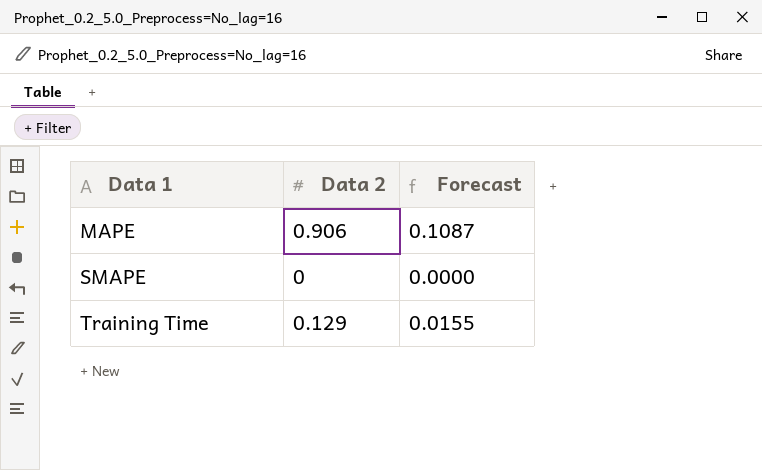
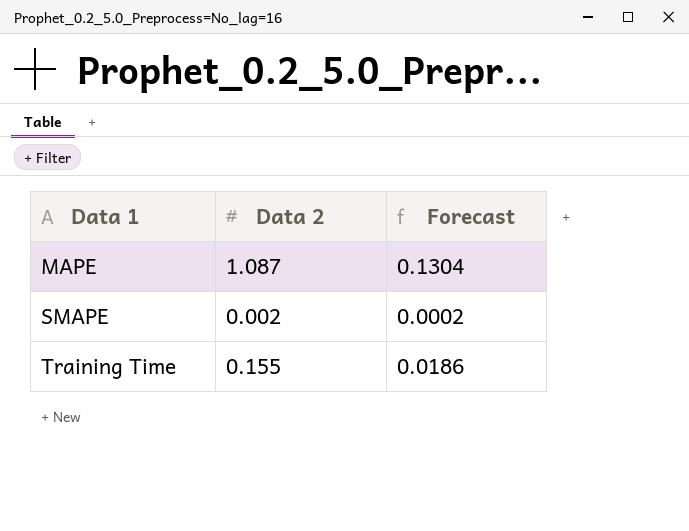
MAPE | Data 2: 0.906 -> 1.087
MAPE | Forecast: 0.1087 -> 0.1304
SMAPE | Data 2: 0 -> 0.002
SMAPE | Forecast: 0.0000 -> 0.0002
Training Time | Data 2: 0.129 -> 0.155
Training Time | Forecast: 0.0155 -> 0.0186

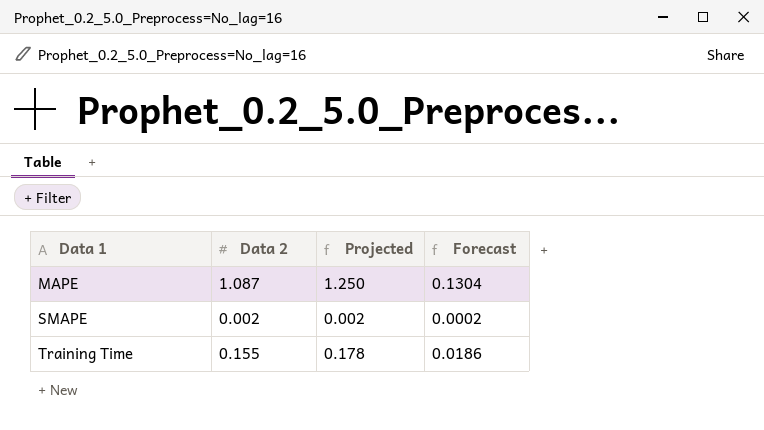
column Projected | formula: none -> [Data 2] * 1.15

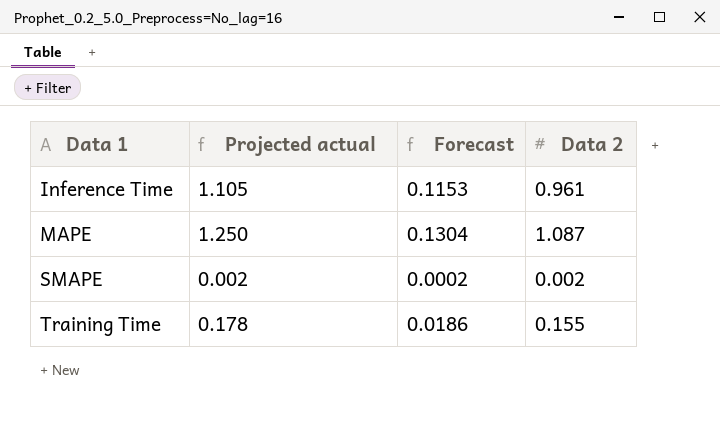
column name: Projected -> Projected actual
column Data 2 | position: 2 -> 4
row Inference Time: none -> 1.105 | 0.1153 | 0.961

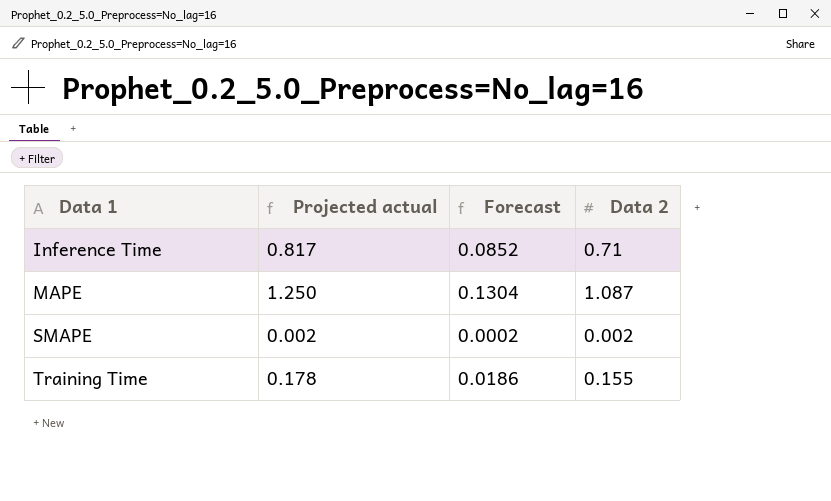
Inference Time | Projected actual: 1.105 -> 0.817
Inference Time | Forecast: 0.1153 -> 0.0852
Inference Time | Data 2: 0.961 -> 0.71

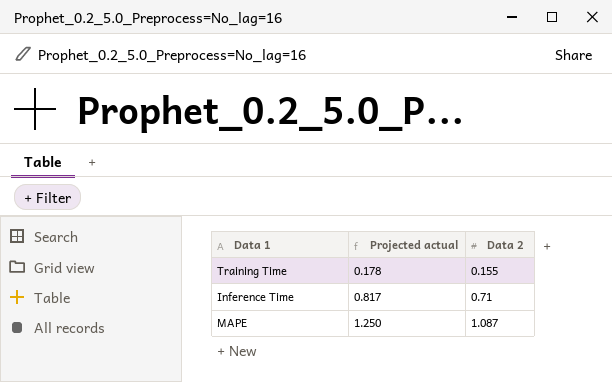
row order: Data 1 ascending -> Projected actual ascending
column Forecast | formula: [Data 2] * 0.12 -> none
row SMAPE: 0.002 | 0.0002 | 0.002 -> none

